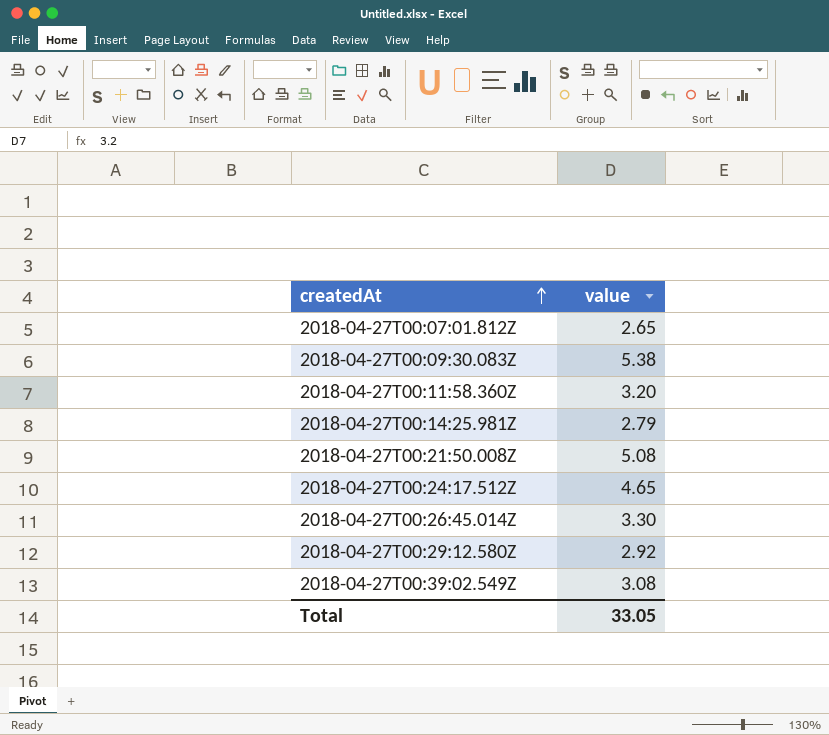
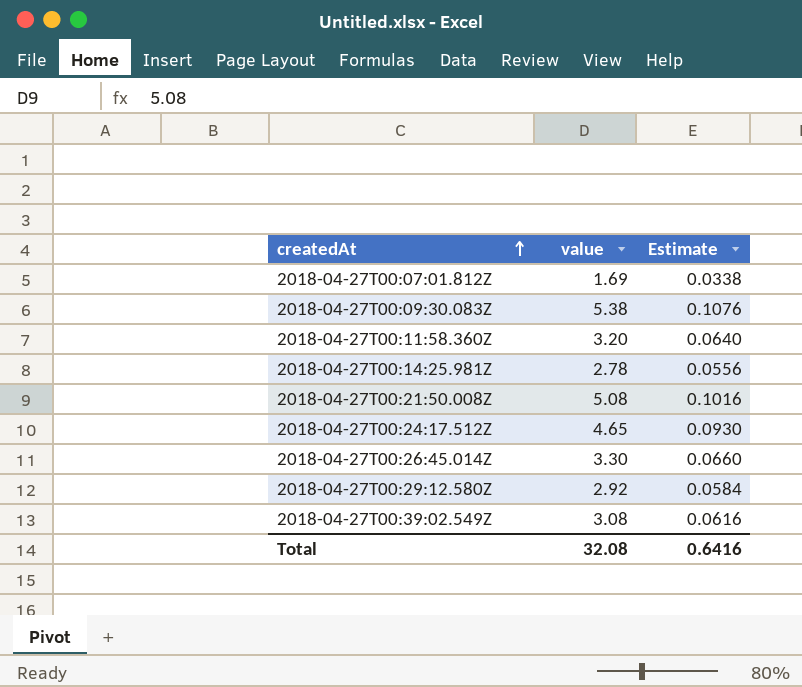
column Estimate | formula: none -> [value] * 0.02
2018-04-27T00:07:01.812Z | value: 2.65 -> 1.69
2018-04-27T00:14:25.981Z | value: 2.79 -> 2.78
Total | value: 33.05 -> 32.08

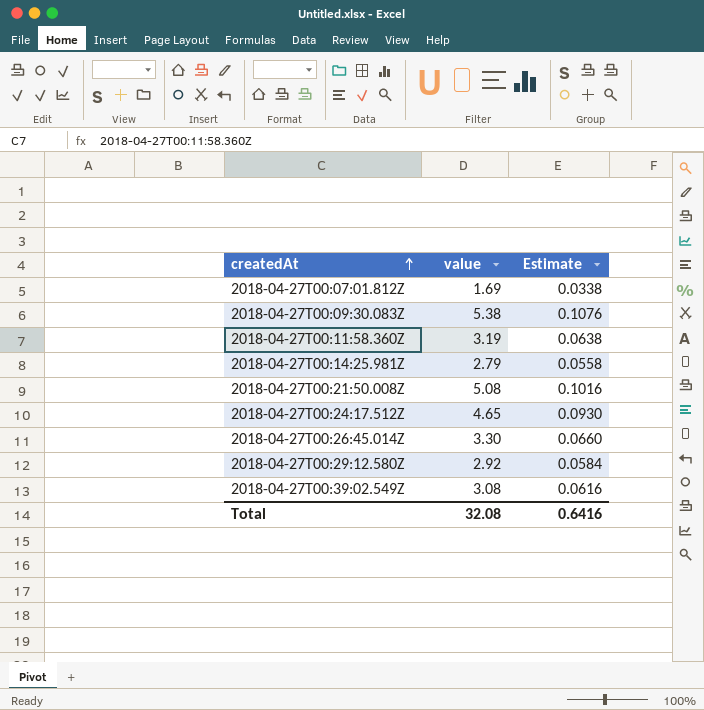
2018-04-27T00:11:58.360Z | value: 3.20 -> 3.19
2018-04-27T00:11:58.360Z | Estimate: 0.0640 -> 0.0638
2018-04-27T00:14:25.981Z | value: 2.78 -> 2.79
2018-04-27T00:14:25.981Z | Estimate: 0.0556 -> 0.0558

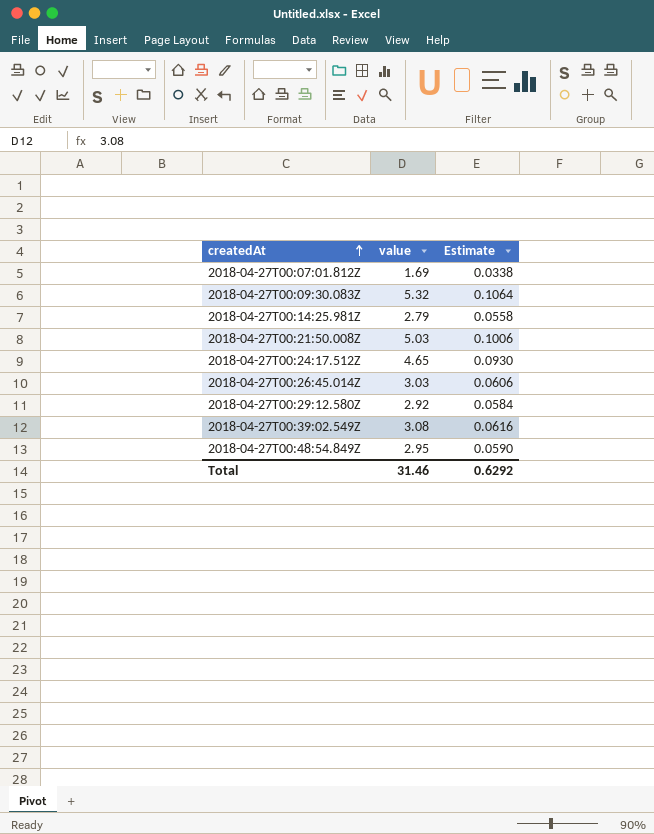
row 2018-04-27T00:11:58.360Z: 3.19 | 0.0638 -> none
2018-04-27T00:09:30.083Z | value: 5.38 -> 5.32
2018-04-27T00:09:30.083Z | Estimate: 0.1076 -> 0.1064
2018-04-27T00:21:50.008Z | value: 5.08 -> 5.03
2018-04-27T00:21:50.008Z | Estimate: 0.1016 -> 0.1006
2018-04-27T00:26:45.014Z | value: 3.30 -> 3.03
2018-04-27T00:26:45.014Z | Estimate: 0.0660 -> 0.0606
row 2018-04-27T00:48:54.849Z: none -> 2.95 | 0.0590
Total | value: 32.08 -> 31.46
Total | Estimate: 0.6416 -> 0.6292

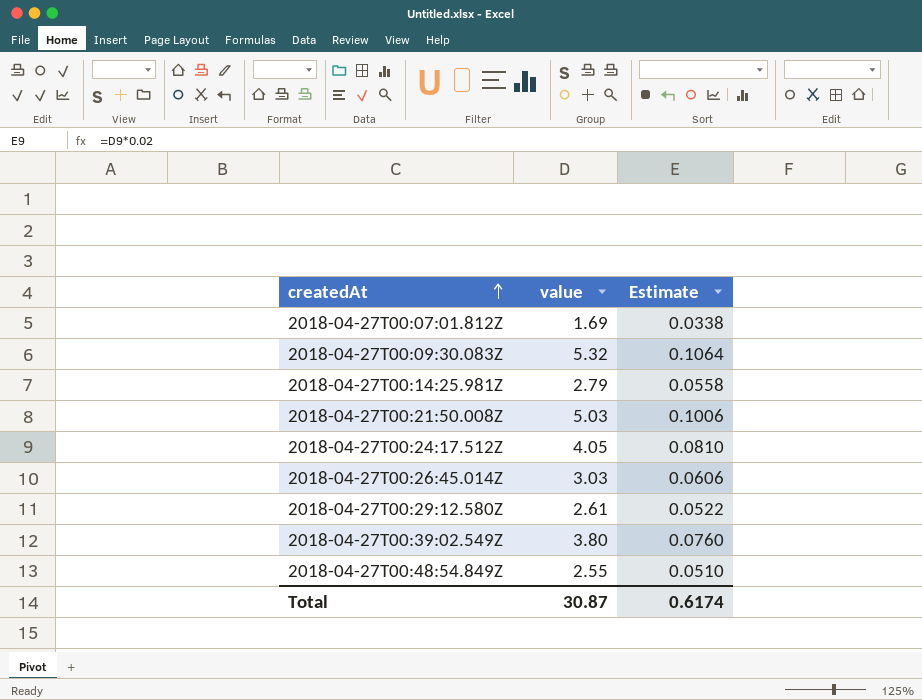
2018-04-27T00:24:17.512Z | value: 4.65 -> 4.05
2018-04-27T00:24:17.512Z | Estimate: 0.0930 -> 0.0810
2018-04-27T00:29:12.580Z | value: 2.92 -> 2.61
2018-04-27T00:29:12.580Z | Estimate: 0.0584 -> 0.0522
2018-04-27T00:39:02.549Z | value: 3.08 -> 3.80
2018-04-27T00:39:02.549Z | Estimate: 0.0616 -> 0.0760
2018-04-27T00:48:54.849Z | value: 2.95 -> 2.55
2018-04-27T00:48:54.849Z | Estimate: 0.0590 -> 0.0510
Total | value: 31.46 -> 30.87
Total | Estimate: 0.6292 -> 0.6174

